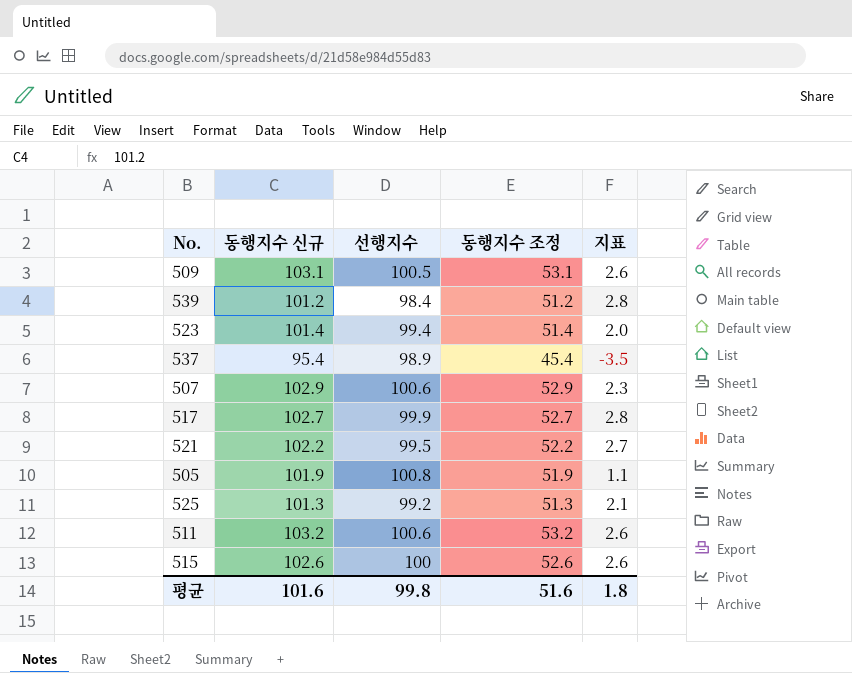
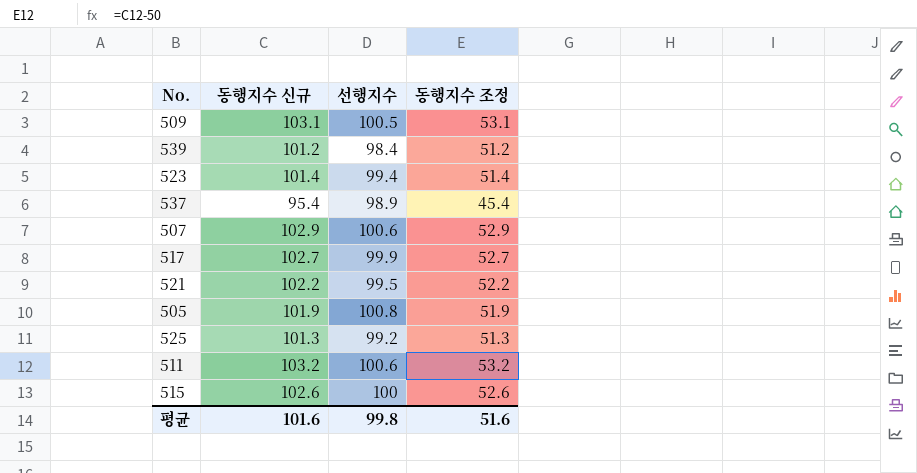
column 지표 | formula: [동행지수 신규] - [선행지수] -> none

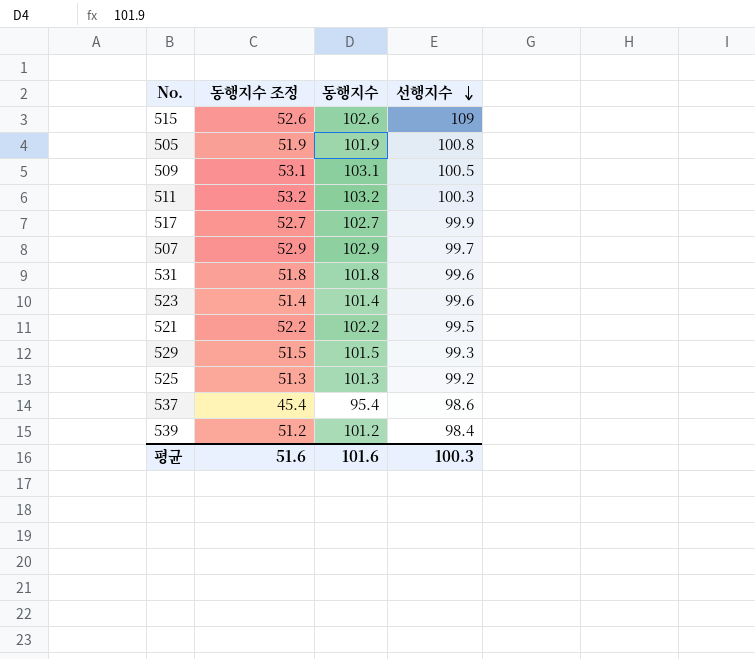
row order: none -> 선행지수 descending
column 동행지수 조정 | position: 4 -> 2
column name: 동행지수 신규 -> 동행지수
515 | 선행지수: 100 -> 109
511 | 선행지수: 100.6 -> 100.3
507 | 선행지수: 100.6 -> 99.7
row 531: none -> 51.8 | 101.8 | 99.6
523 | 선행지수: 99.4 -> 99.6
row 529: none -> 51.5 | 101.5 | 99.3
537 | 선행지수: 98.9 -> 98.6
평균 | 선행지수: 99.8 -> 100.3

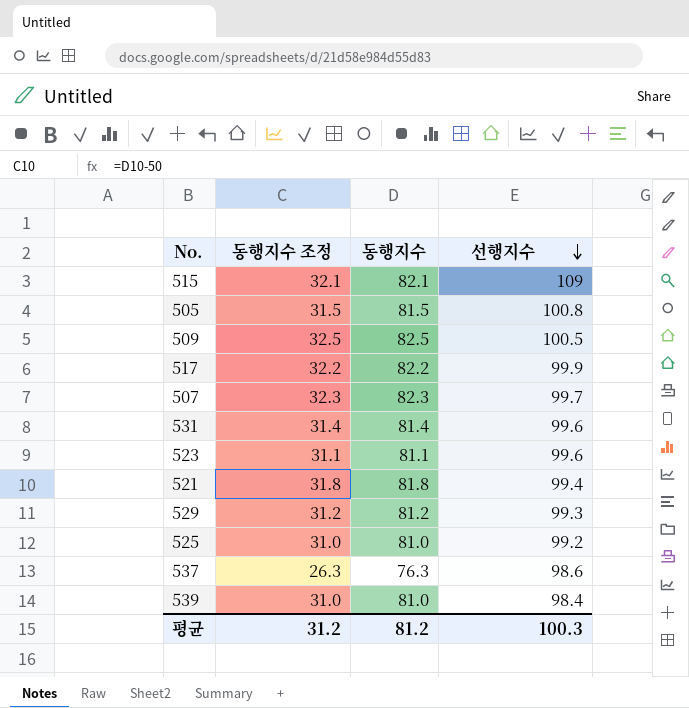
row 511: 53.2 | 103.2 | 100.3 -> none
515 | 동행지수 조정: 52.6 -> 32.1
515 | 동행지수: 102.6 -> 82.1
505 | 동행지수 조정: 51.9 -> 31.5
505 | 동행지수: 101.9 -> 81.5
509 | 동행지수 조정: 53.1 -> 32.5
509 | 동행지수: 103.1 -> 82.5
517 | 동행지수 조정: 52.7 -> 32.2
517 | 동행지수: 102.7 -> 82.2
507 | 동행지수 조정: 52.9 -> 32.3
507 | 동행지수: 102.9 -> 82.3
531 | 동행지수 조정: 51.8 -> 31.4
531 | 동행지수: 101.8 -> 81.4
523 | 동행지수 조정: 51.4 -> 31.1
523 | 동행지수: 101.4 -> 81.1
521 | 동행지수 조정: 52.2 -> 31.8
521 | 동행지수: 102.2 -> 81.8
521 | 선행지수: 99.5 -> 99.4
529 | 동행지수 조정: 51.5 -> 31.2
529 | 동행지수: 101.5 -> 81.2
525 | 동행지수 조정: 51.3 -> 31.0
525 | 동행지수: 101.3 -> 81.0
537 | 동행지수 조정: 45.4 -> 26.3
537 | 동행지수: 95.4 -> 76.3
539 | 동행지수 조정: 51.2 -> 31.0
539 | 동행지수: 101.2 -> 81.0
평균 | 동행지수 조정: 51.6 -> 31.2
평균 | 동행지수: 101.6 -> 81.2

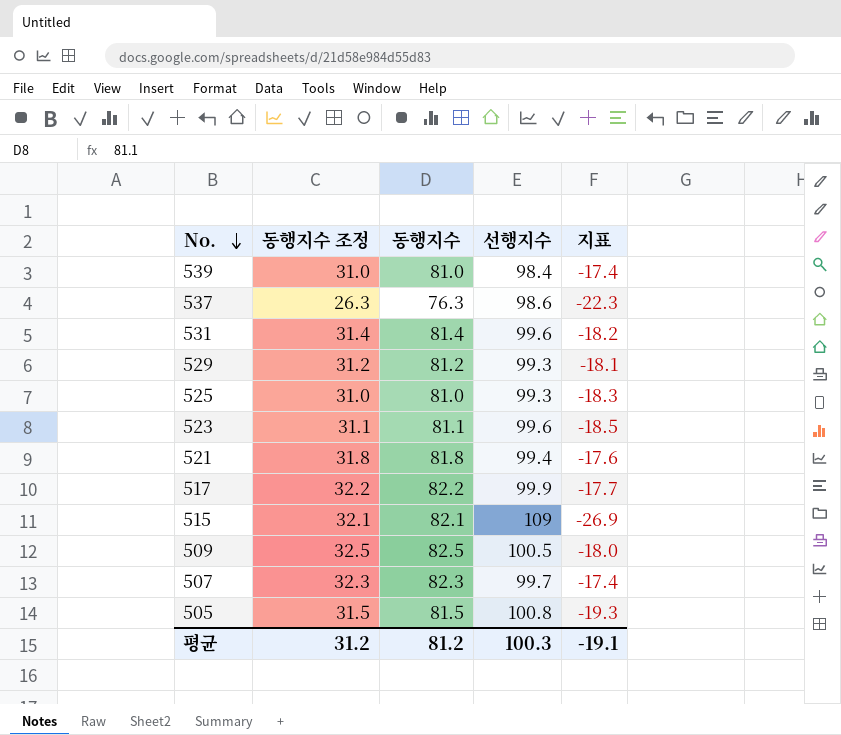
row order: 선행지수 descending -> No. descending
column 지표 | formula: none -> [동행지수] - [선행지수]
525 | 선행지수: 99.2 -> 99.3

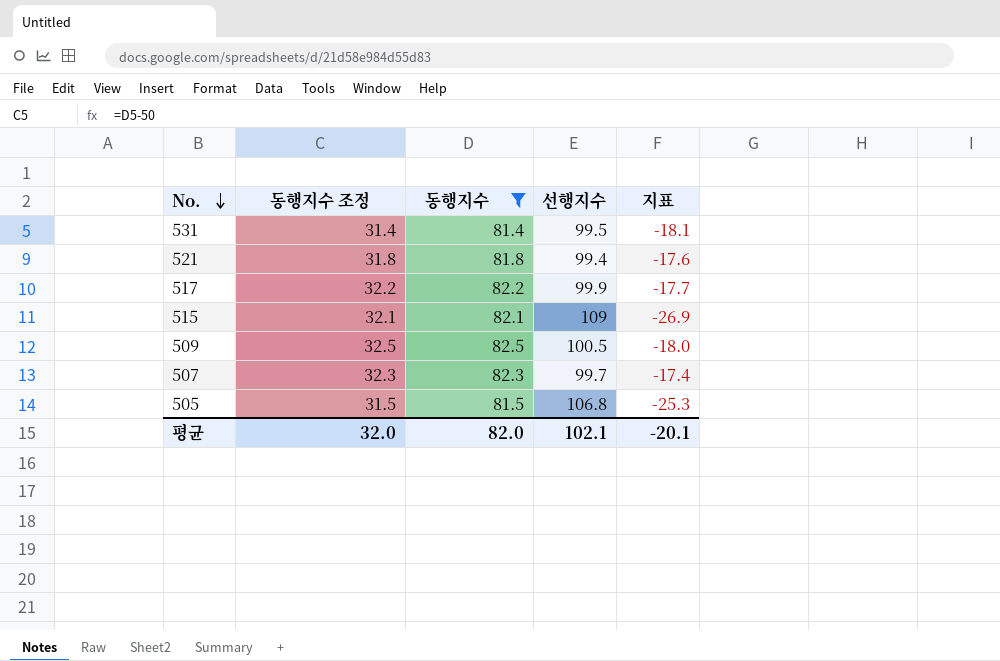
filter: none -> 동행지수 >= 81.4
531 | 선행지수: 99.6 -> 99.5
531 | 지표: -18.2 -> -18.1
505 | 선행지수: 100.8 -> 106.8
505 | 지표: -19.3 -> -25.3
평균 | 동행지수 조정: 31.2 -> 32.0
평균 | 동행지수: 81.2 -> 82.0
평균 | 선행지수: 100.3 -> 102.1
평균 | 지표: -19.1 -> -20.1

